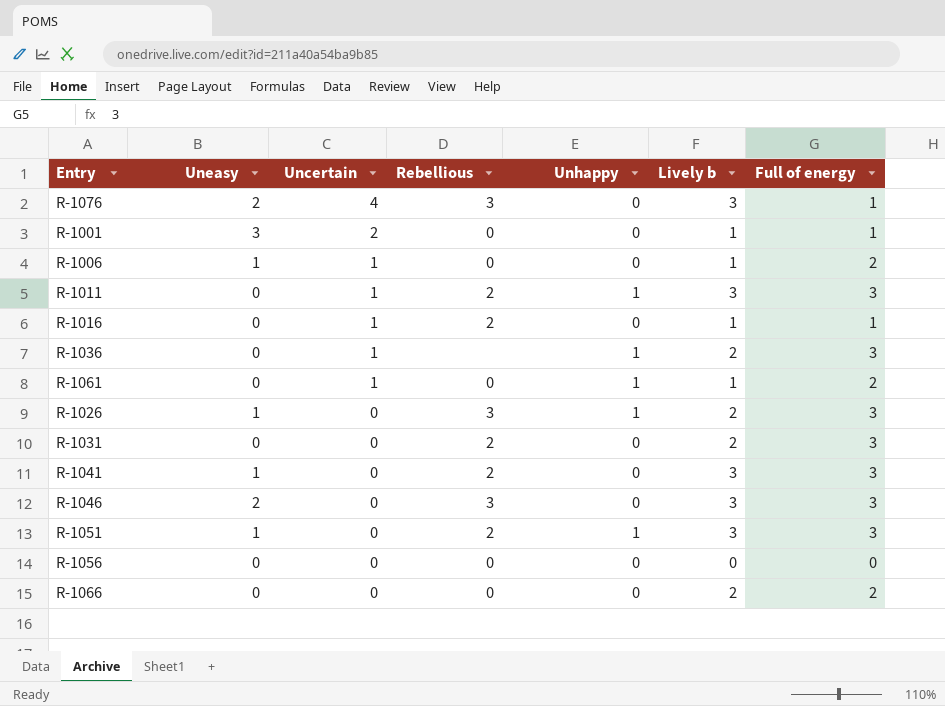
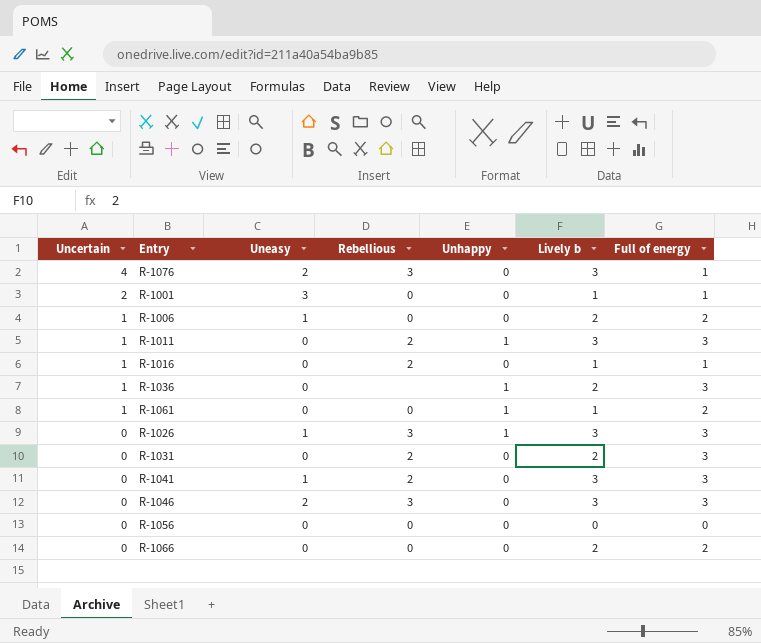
column Uncertain | position: 3 -> 1
row R-1051: 1 | 0 | 2 | 1 | 3 | 3 -> none
R-1006 | Lively b: 1 -> 2
R-1026 | Lively b: 2 -> 3

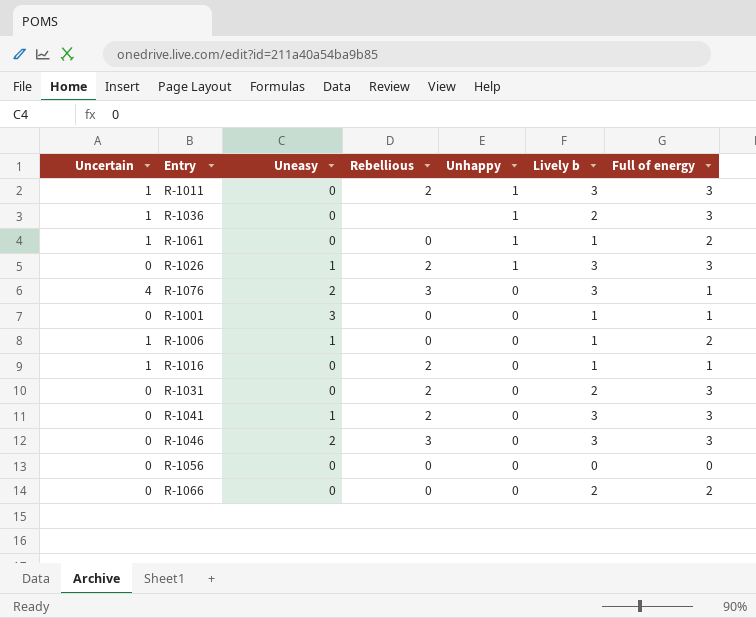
row order: Uncertain descending -> Unhappy descending
R-1026 | Rebellious: 3 -> 2
R-1001 | Uncertain: 2 -> 0
R-1006 | Lively b: 2 -> 1

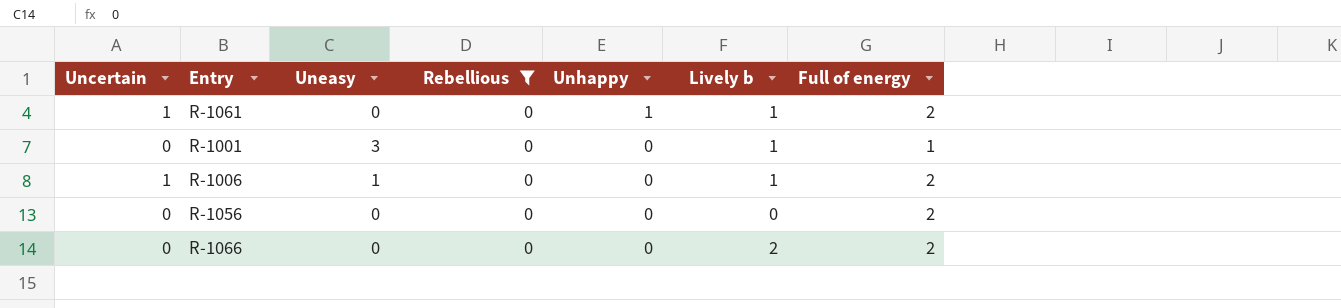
filter: none -> Rebellious = 0
R-1056 | Full of energy: 0 -> 2

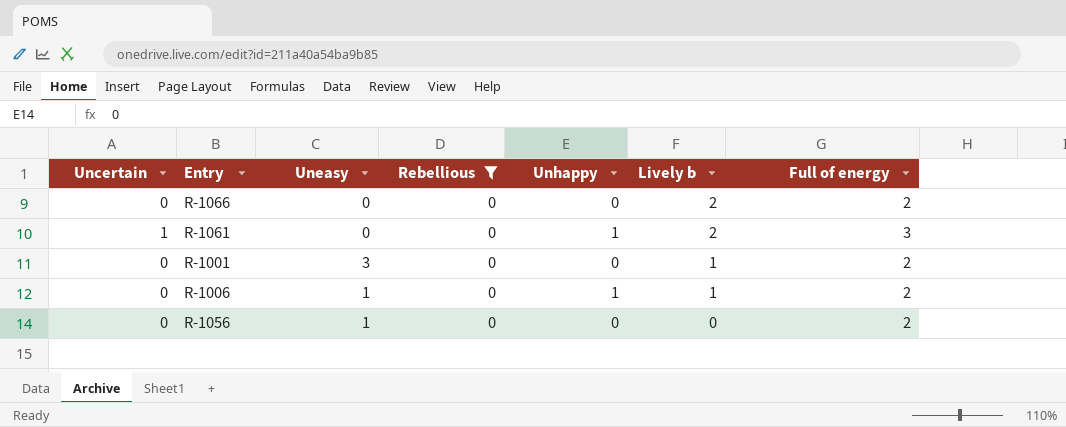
row order: Unhappy descending -> Lively b descending
R-1061 | Lively b: 1 -> 2
R-1061 | Full of energy: 2 -> 3
R-1001 | Full of energy: 1 -> 2
R-1006 | Uncertain: 1 -> 0
R-1006 | Unhappy: 0 -> 1
R-1056 | Uneasy: 0 -> 1

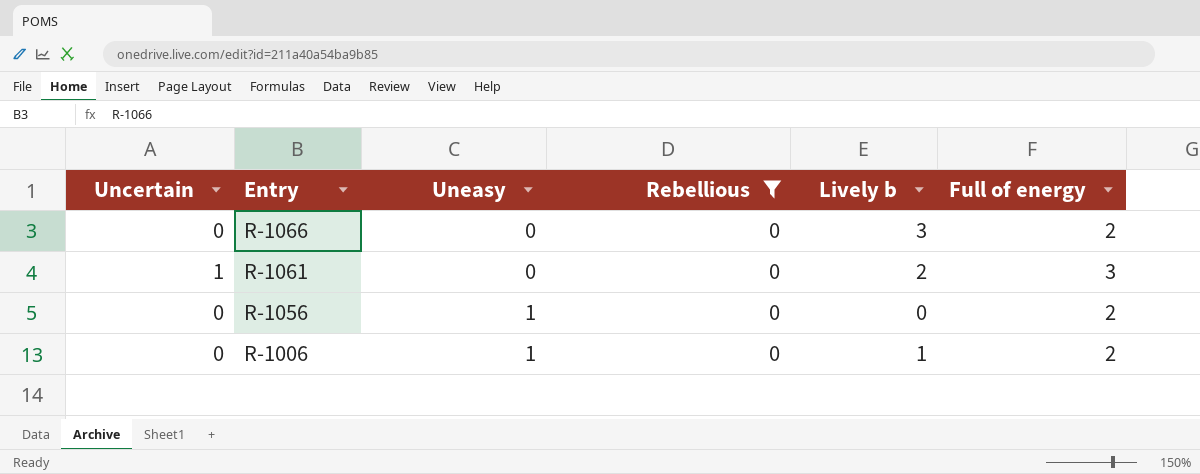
row order: Lively b descending -> Entry descending
column Unhappy | position: 5 -> none
row R-1001: 0 | 3 | 0 | 0 | 1 | 2 -> none
R-1066 | Lively b: 2 -> 3

